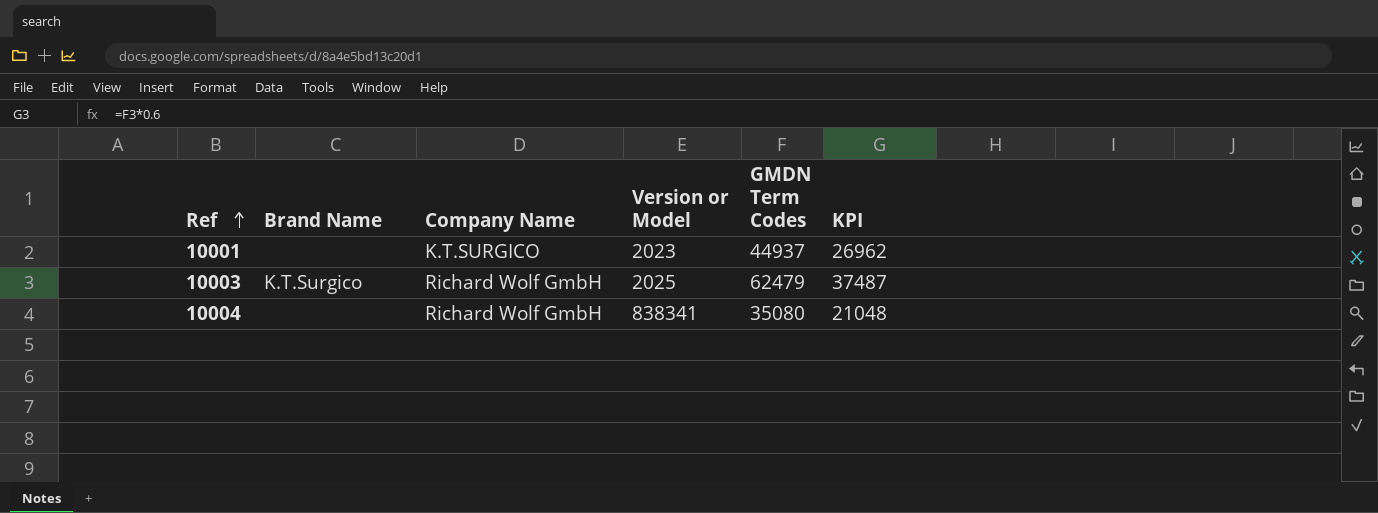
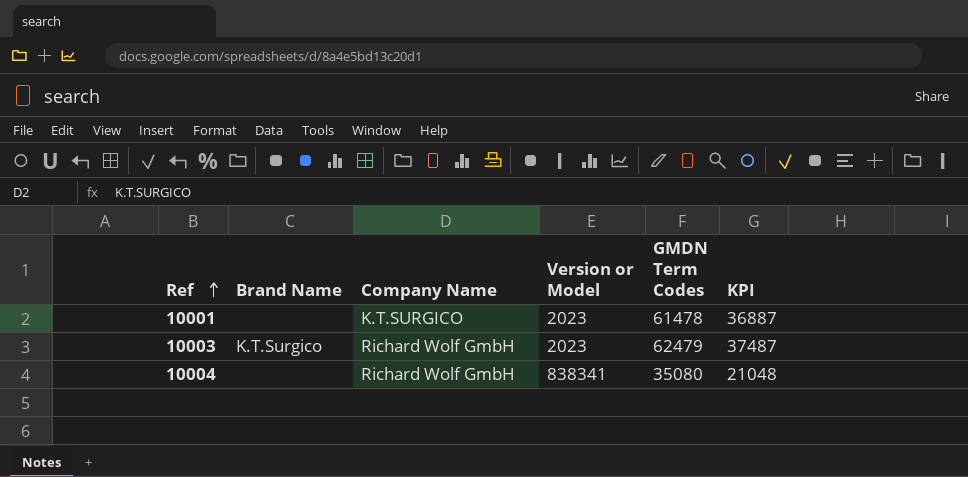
10001 | GMDN Term Codes: 44937 -> 61478
10001 | KPI: 26962 -> 36887
10003 | Version or Model: 2025 -> 2023

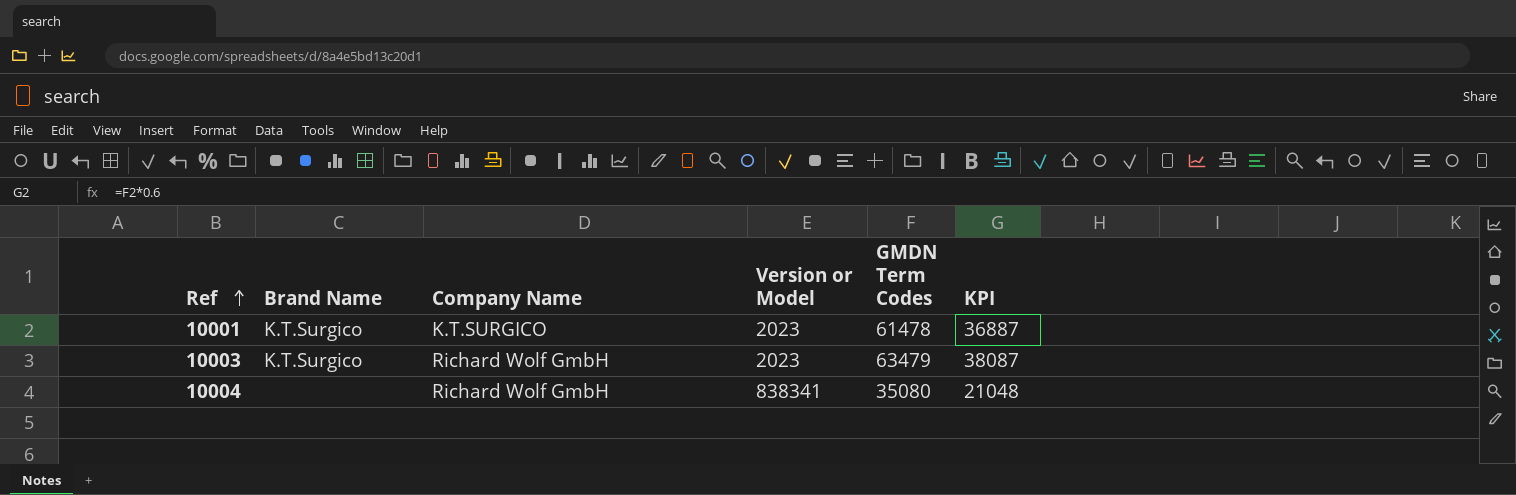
10001 | Brand Name: none -> K.T.Surgico
10003 | GMDN Term Codes: 62479 -> 63479
10003 | KPI: 37487 -> 38087

